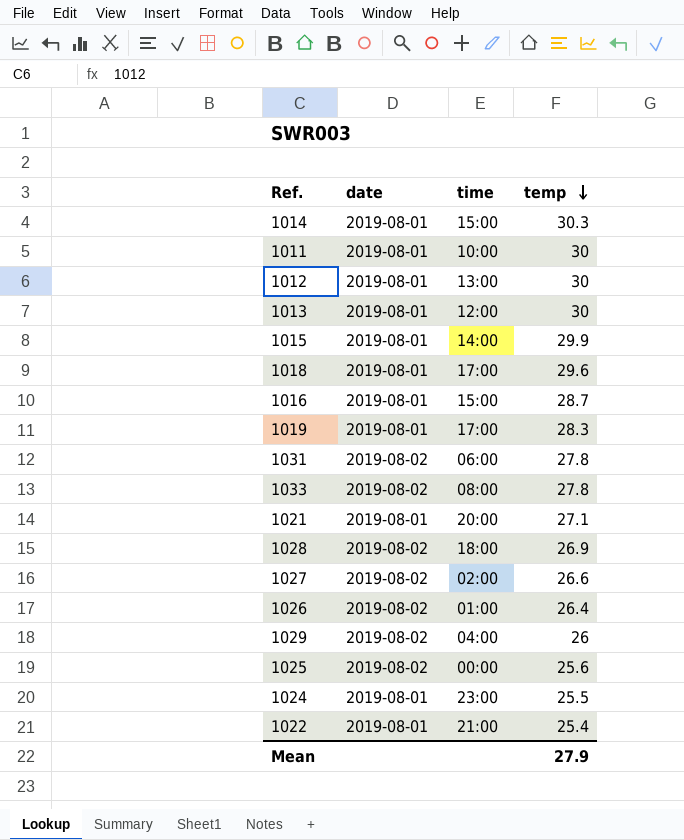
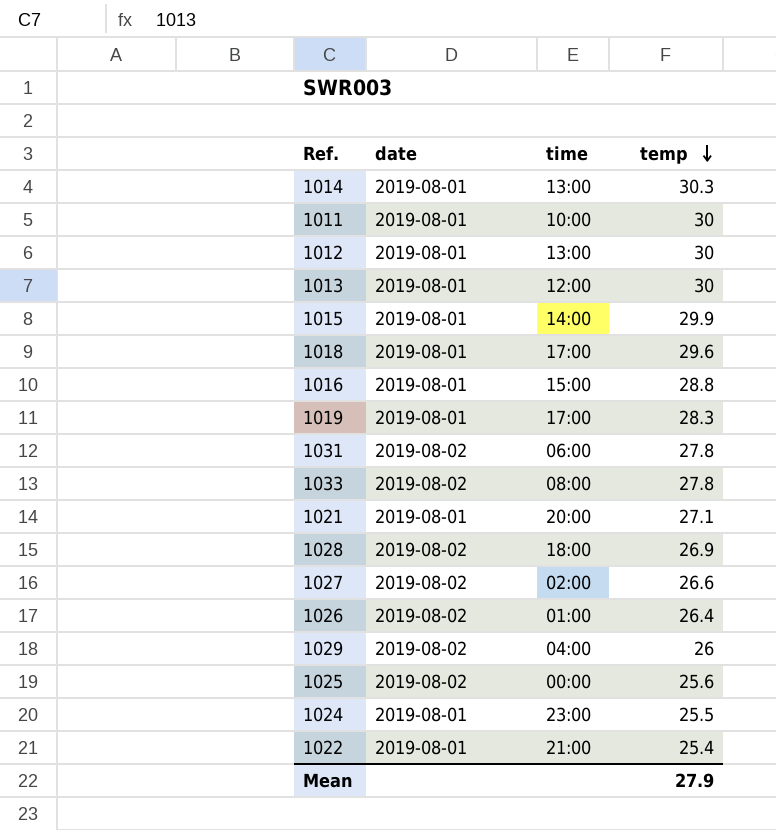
1014 | time: 15:00 -> 13:00
1016 | temp: 28.7 -> 28.8

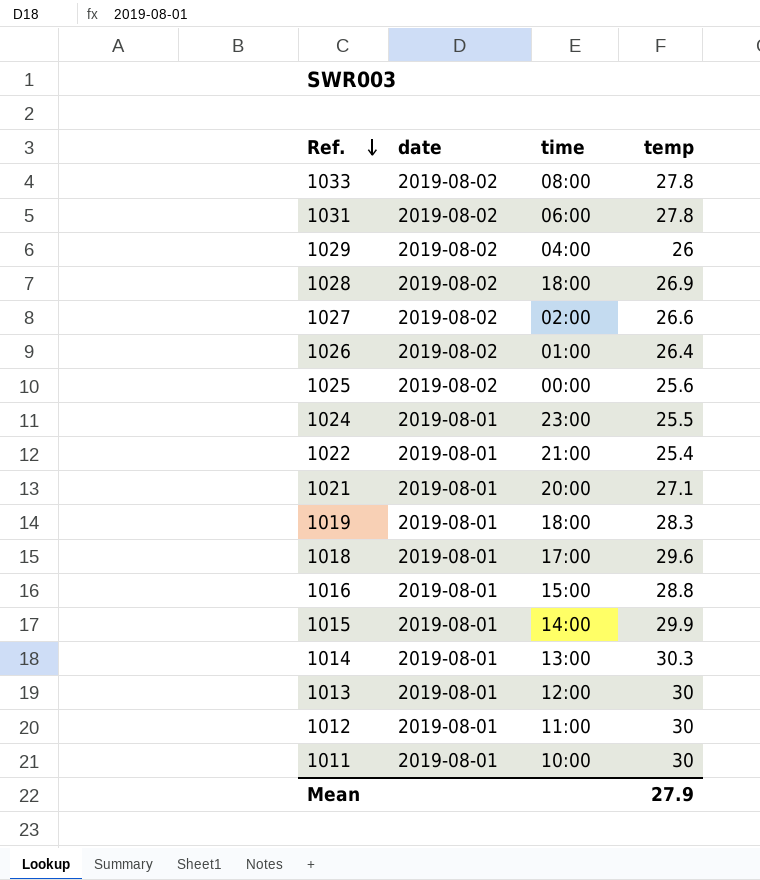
row order: temp descending -> Ref. descending
1019 | time: 17:00 -> 18:00
1012 | time: 13:00 -> 11:00

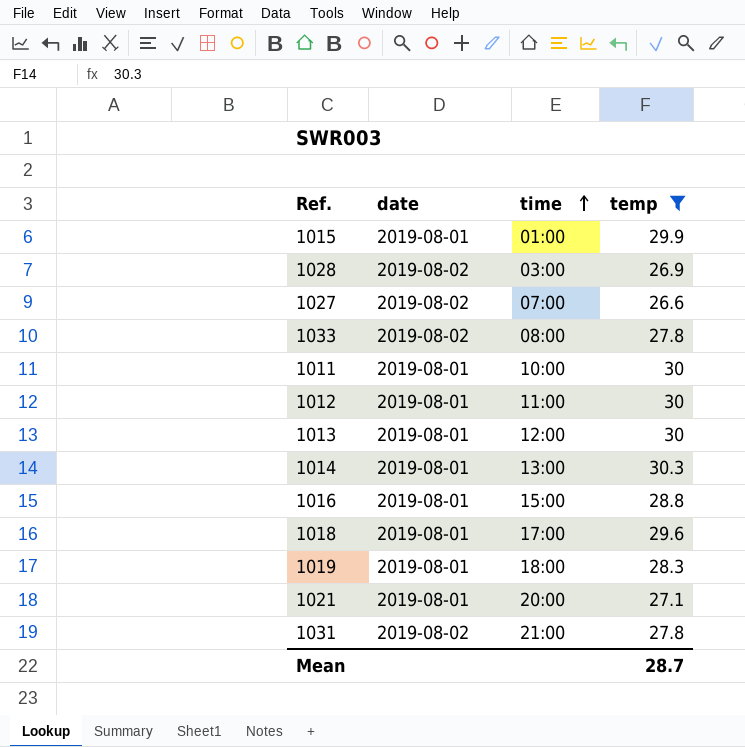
filter: none -> temp >= 26.6
row order: Ref. descending -> time ascending
1015 | time: 14:00 -> 01:00
1028 | time: 18:00 -> 03:00
1027 | time: 02:00 -> 07:00
1031 | time: 06:00 -> 21:00
Mean | temp: 27.9 -> 28.7

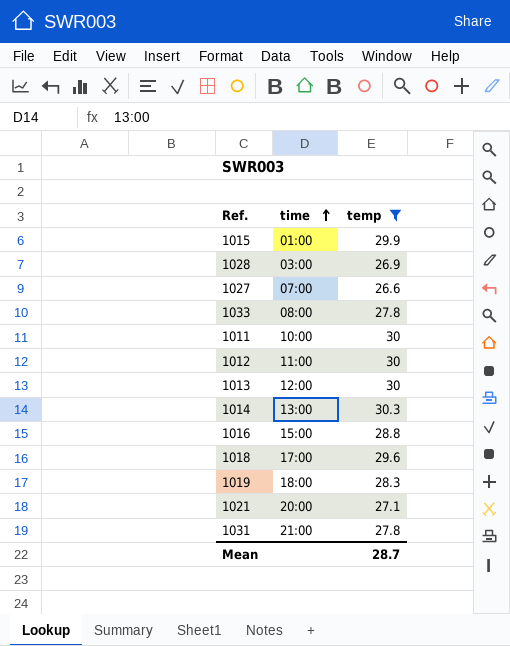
column date | position: 2 -> none

